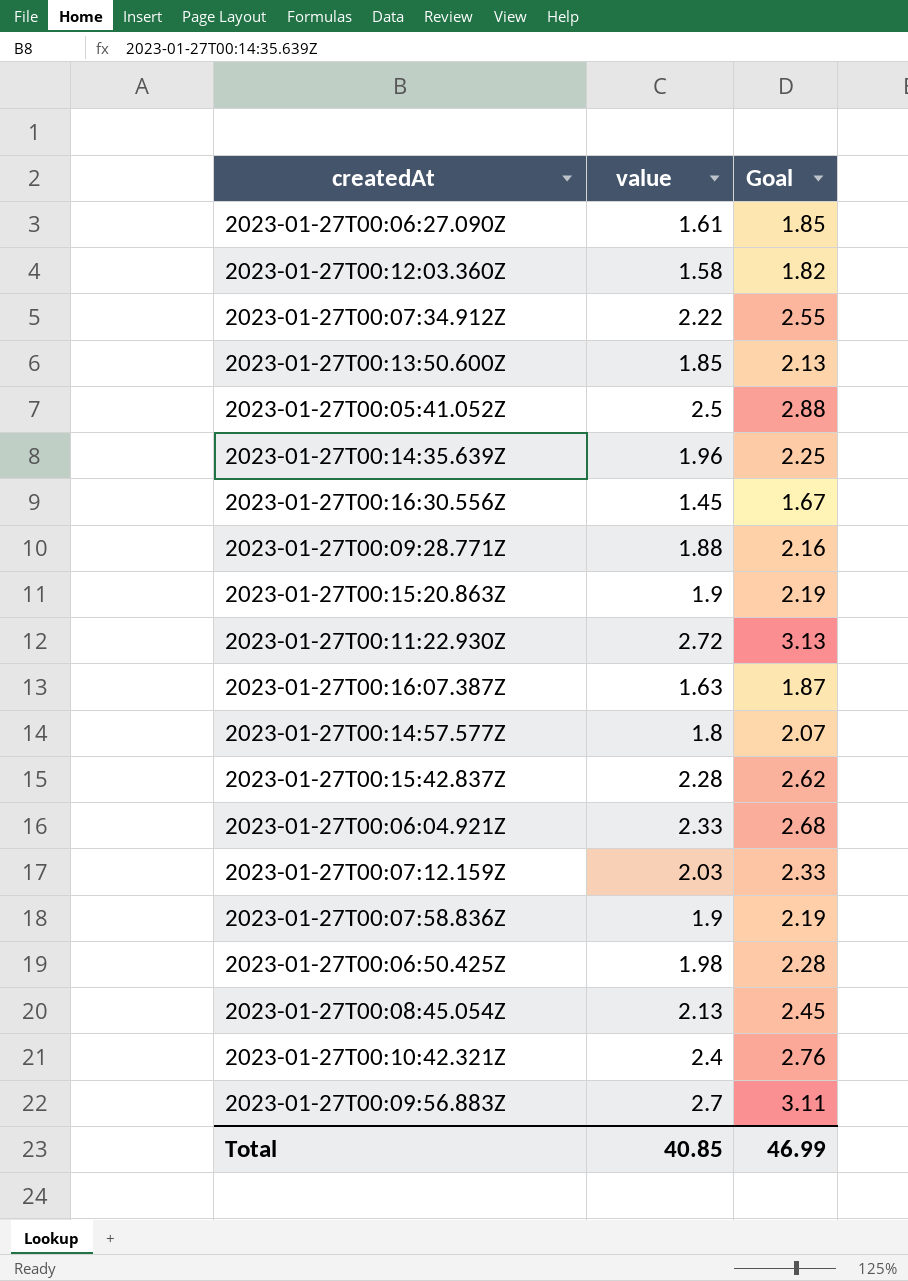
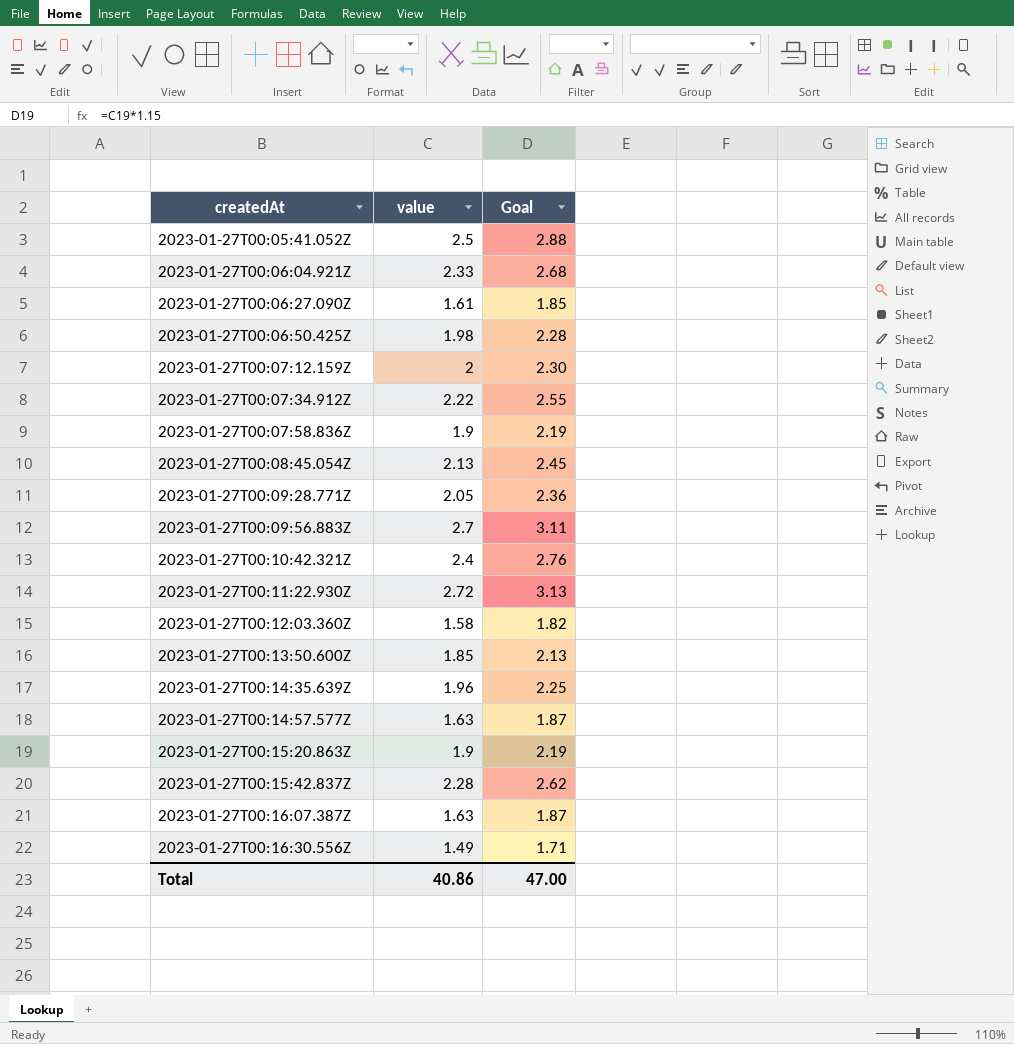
row order: none -> createdAt ascending
2023-01-27T00:07:12.159Z | value: 2.03 -> 2
2023-01-27T00:07:12.159Z | Goal: 2.33 -> 2.30
2023-01-27T00:09:28.771Z | value: 1.88 -> 2.05
2023-01-27T00:09:28.771Z | Goal: 2.16 -> 2.36
2023-01-27T00:14:57.577Z | value: 1.8 -> 1.63
2023-01-27T00:14:57.577Z | Goal: 2.07 -> 1.87
2023-01-27T00:16:30.556Z | value: 1.45 -> 1.49
2023-01-27T00:16:30.556Z | Goal: 1.67 -> 1.71
Total | value: 40.85 -> 40.86
Total | Goal: 46.99 -> 47.00

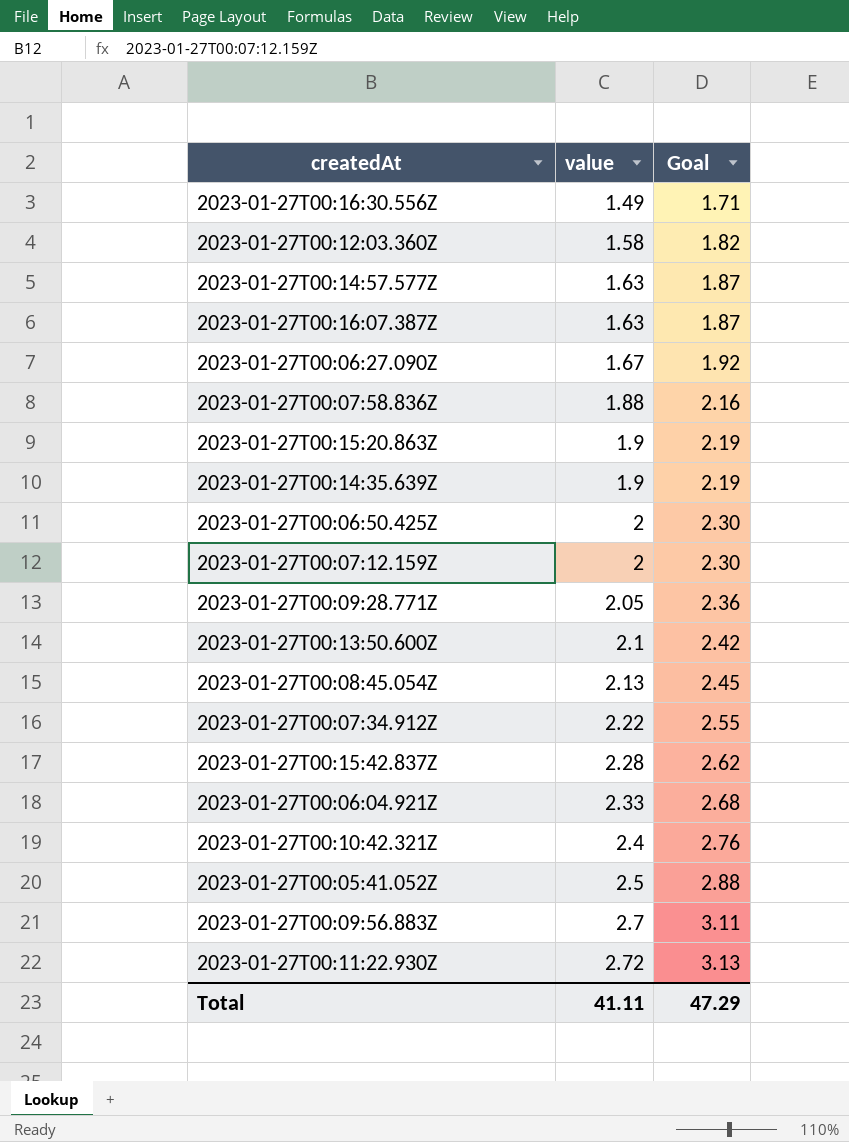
row order: createdAt ascending -> value ascending
2023-01-27T00:06:27.090Z | value: 1.61 -> 1.67
2023-01-27T00:06:27.090Z | Goal: 1.85 -> 1.92
2023-01-27T00:07:58.836Z | value: 1.9 -> 1.88
2023-01-27T00:07:58.836Z | Goal: 2.19 -> 2.16
2023-01-27T00:14:35.639Z | value: 1.96 -> 1.9
2023-01-27T00:14:35.639Z | Goal: 2.25 -> 2.19
2023-01-27T00:06:50.425Z | value: 1.98 -> 2
2023-01-27T00:06:50.425Z | Goal: 2.28 -> 2.30
2023-01-27T00:13:50.600Z | value: 1.85 -> 2.1
2023-01-27T00:13:50.600Z | Goal: 2.13 -> 2.42
Total | value: 40.86 -> 41.11
Total | Goal: 47.00 -> 47.29

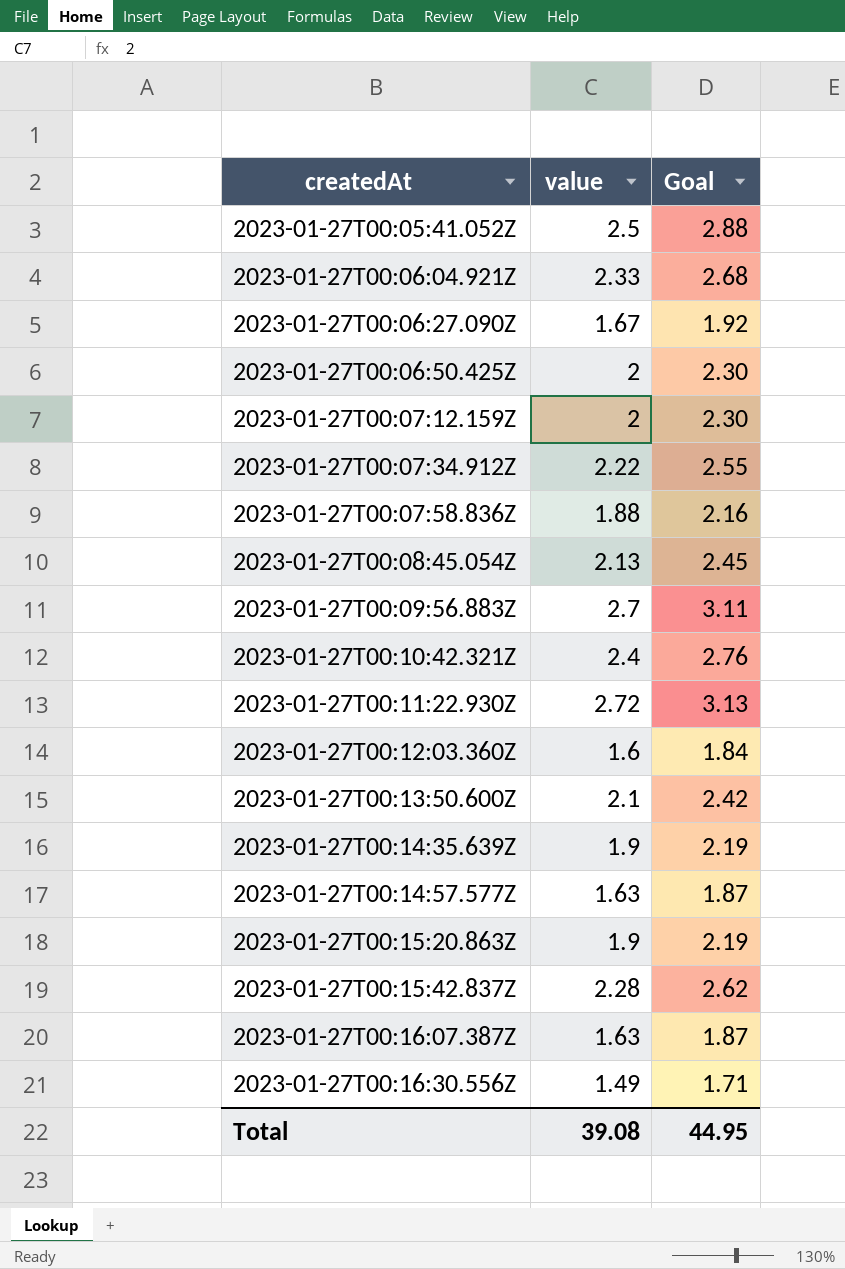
row order: value ascending -> createdAt ascending
row 2023-01-27T00:09:28.771Z: 2.05 | 2.36 -> none
2023-01-27T00:12:03.360Z | value: 1.58 -> 1.6
2023-01-27T00:12:03.360Z | Goal: 1.82 -> 1.84
Total | value: 41.11 -> 39.08
Total | Goal: 47.29 -> 44.95

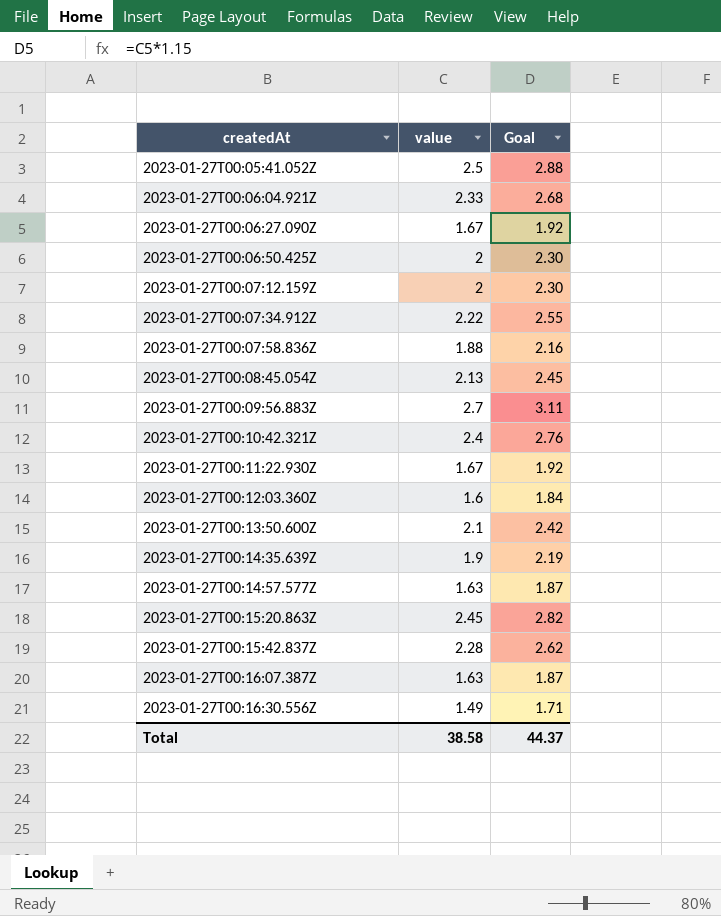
2023-01-27T00:11:22.930Z | value: 2.72 -> 1.67
2023-01-27T00:11:22.930Z | Goal: 3.13 -> 1.92
2023-01-27T00:15:20.863Z | value: 1.9 -> 2.45
2023-01-27T00:15:20.863Z | Goal: 2.19 -> 2.82
Total | value: 39.08 -> 38.58
Total | Goal: 44.95 -> 44.37

